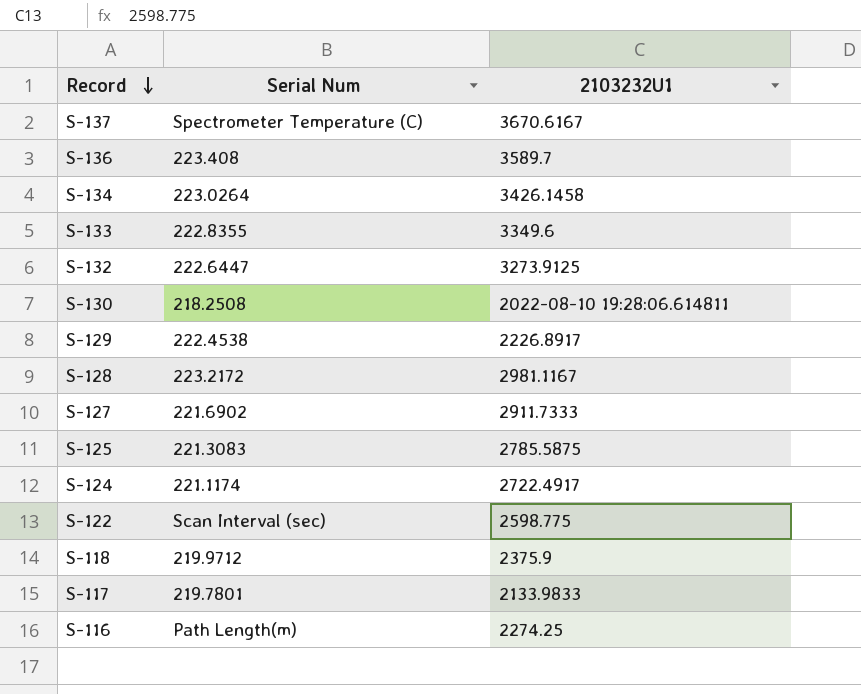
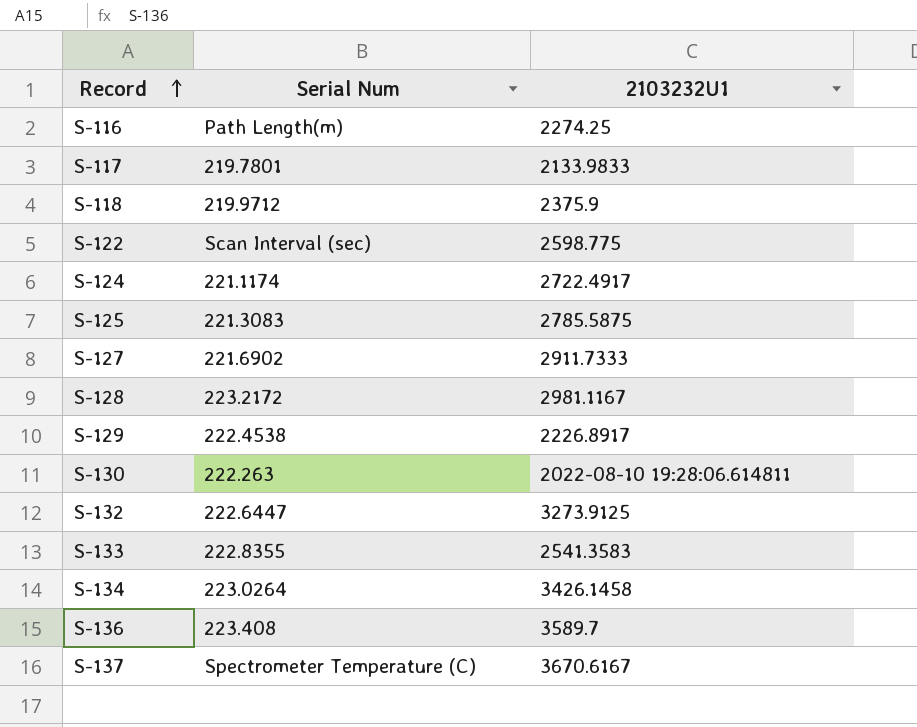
row order: Record descending -> Record ascending
S-130 | Serial Num: 218.2508 -> 222.263
S-133 | 2103232U1: 3349.6 -> 2541.3583

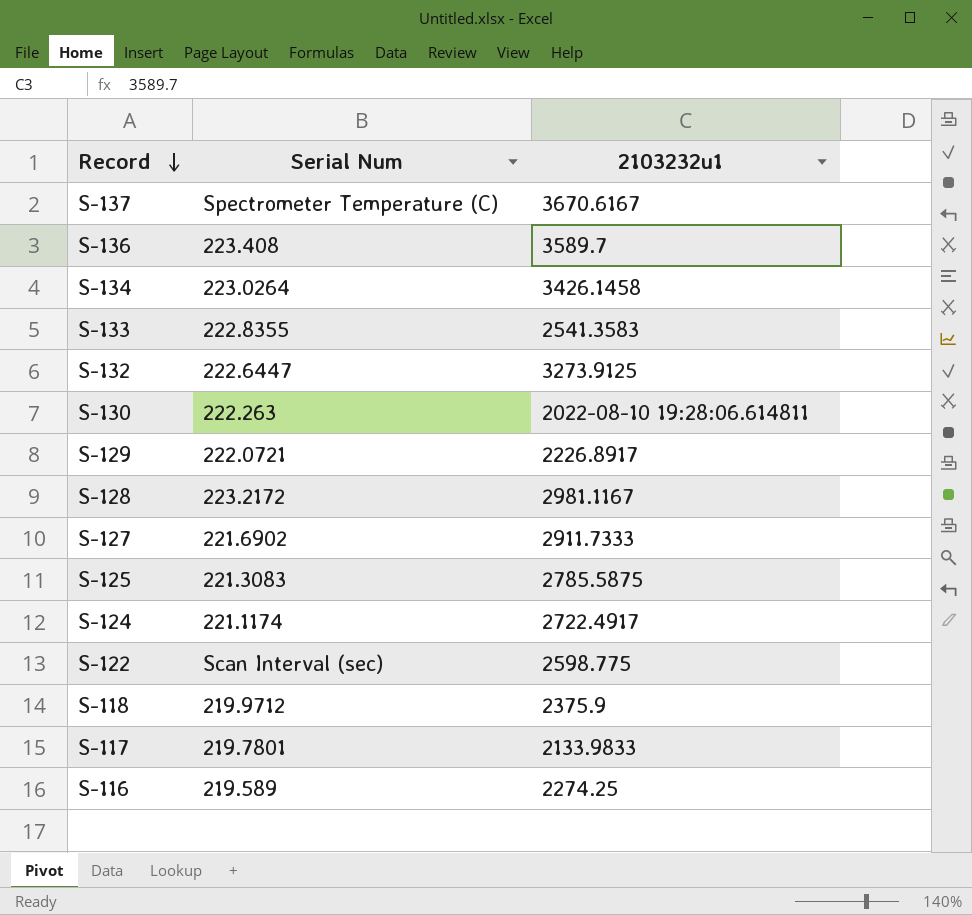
row order: Record ascending -> Record descending
column name: 2103232U1 -> 2103232u1
S-129 | Serial Num: 222.4538 -> 222.0721
S-116 | Serial Num: Path Length(m) -> 219.589

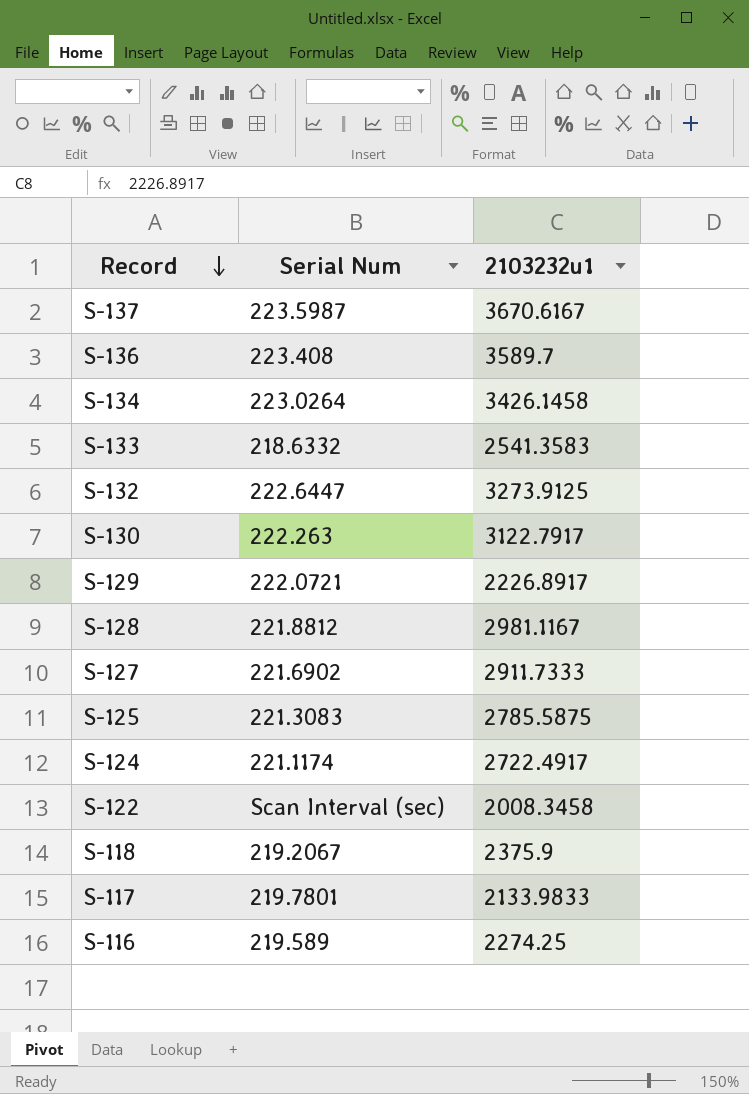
S-137 | Serial Num: Spectrometer Temperature (C) -> 223.5987
S-133 | Serial Num: 222.8355 -> 218.6332
S-130 | 2103232u1: 2022-08-10 19:28:06.614811 -> 3122.7917
S-128 | Serial Num: 223.2172 -> 221.8812
S-122 | 2103232u1: 2598.775 -> 2008.3458
S-118 | Serial Num: 219.9712 -> 219.2067

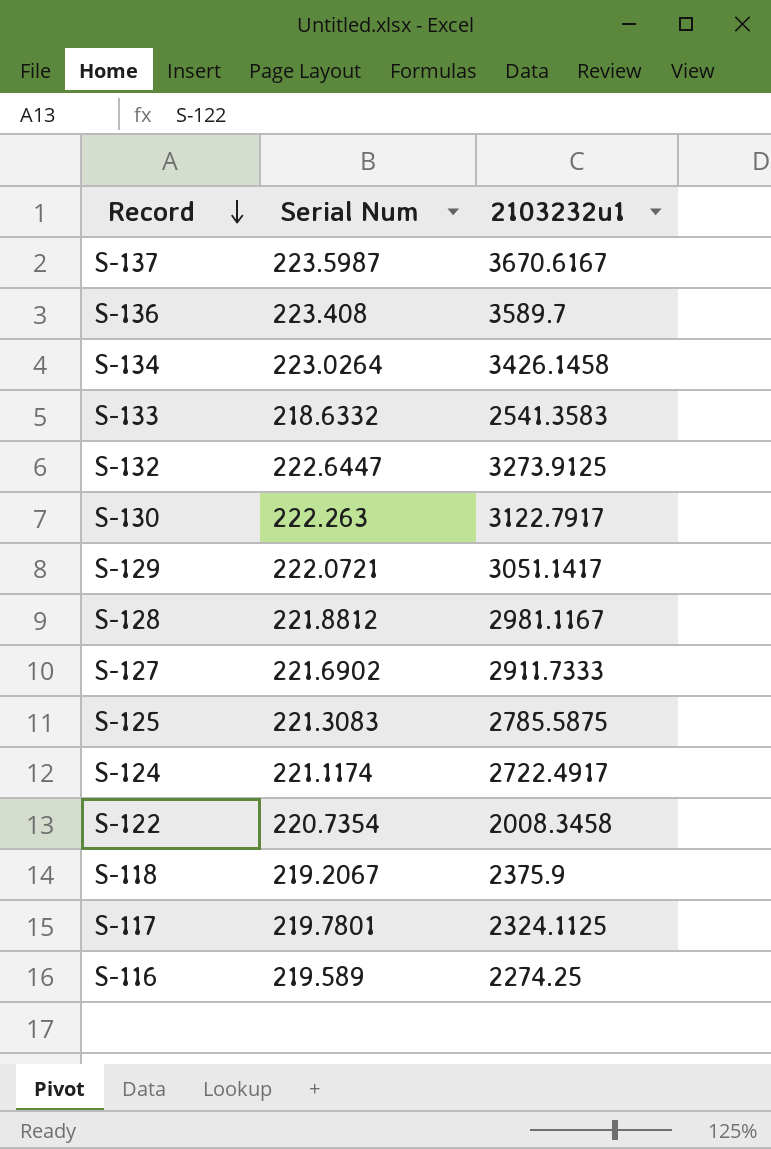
S-129 | 2103232u1: 2226.8917 -> 3051.1417
S-122 | Serial Num: Scan Interval (sec) -> 220.7354
S-117 | 2103232u1: 2133.9833 -> 2324.1125

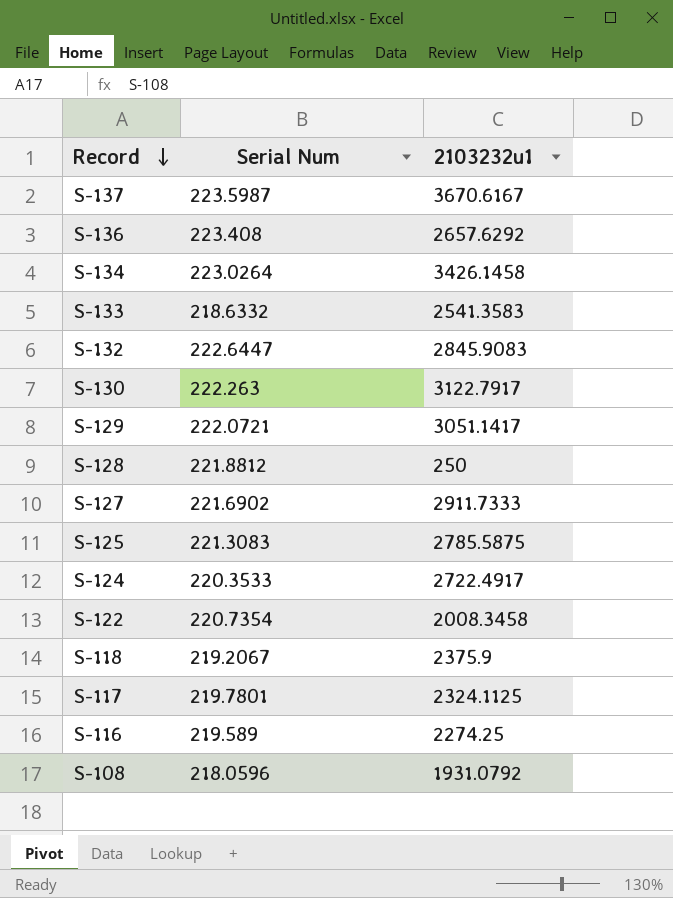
S-136 | 2103232u1: 3589.7 -> 2657.6292
S-132 | 2103232u1: 3273.9125 -> 2845.9083
S-128 | 2103232u1: 2981.1167 -> 250
S-124 | Serial Num: 221.1174 -> 220.3533
row S-108: none -> 218.0596 | 1931.0792

